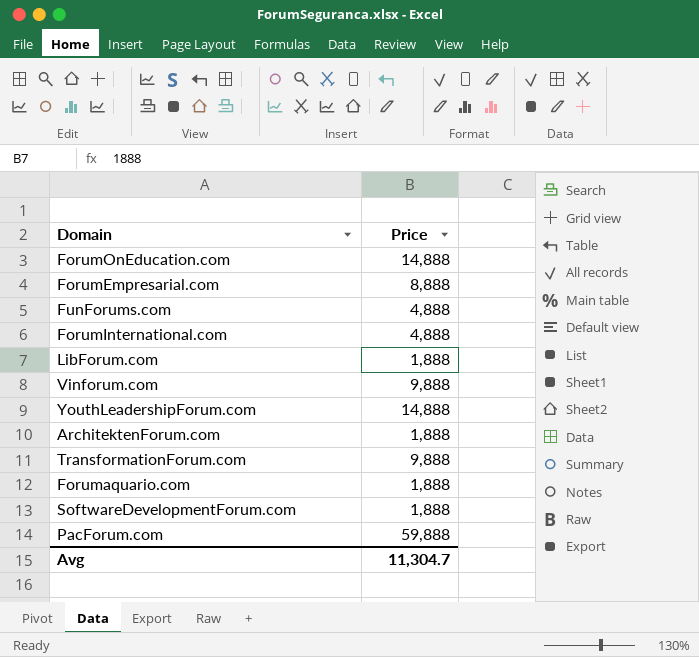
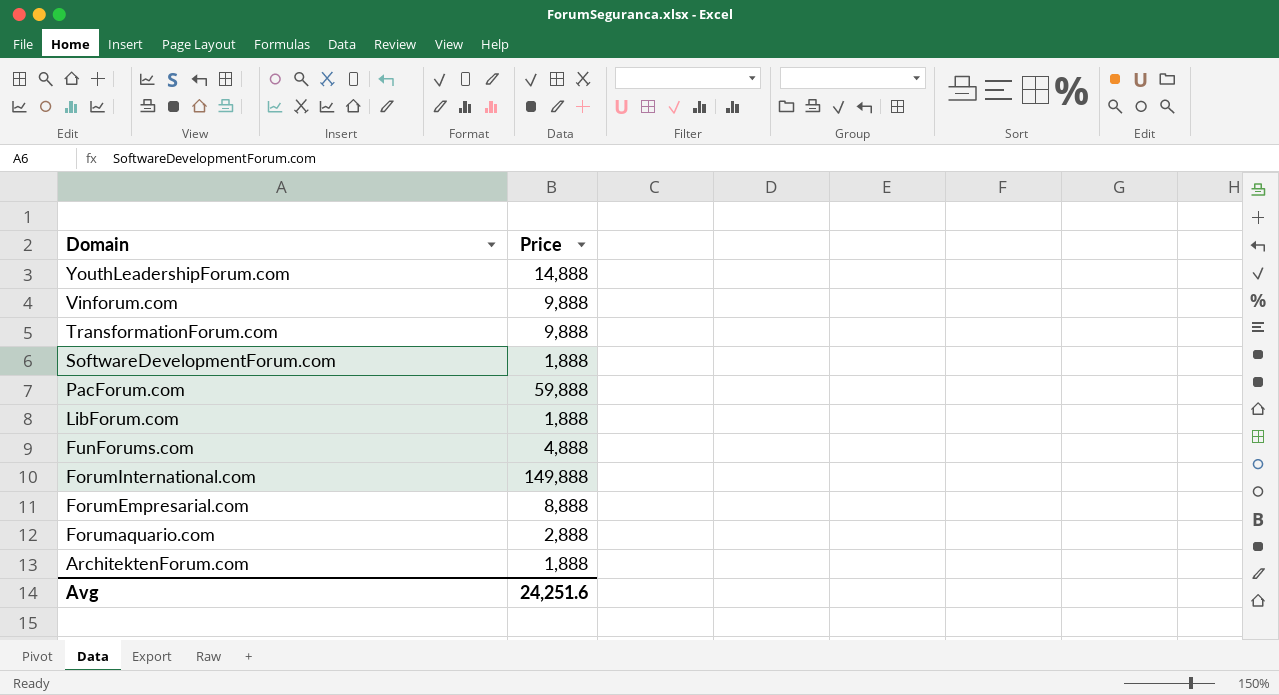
row order: none -> Domain descending
row ForumOnEducation.com: 14,888 -> none
ForumInternational.com | Price: 4,888 -> 149,888
Forumaquario.com | Price: 1,888 -> 2,888
Avg | Price: 11,304.7 -> 24,251.6

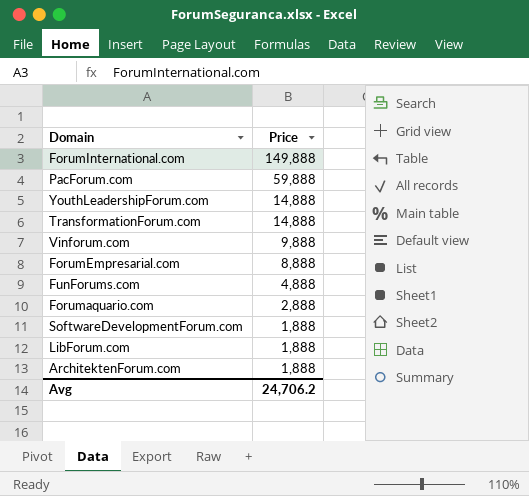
row order: Domain descending -> Price descending
TransformationForum.com | Price: 9,888 -> 14,888
Avg | Price: 24,251.6 -> 24,706.2

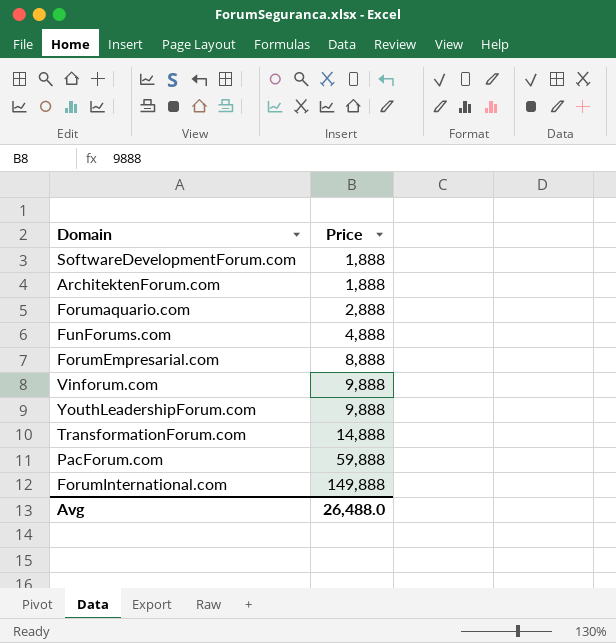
row order: Price descending -> Price ascending
row LibForum.com: 1,888 -> none
YouthLeadershipForum.com | Price: 14,888 -> 9,888
Avg | Price: 24,706.2 -> 26,488.0

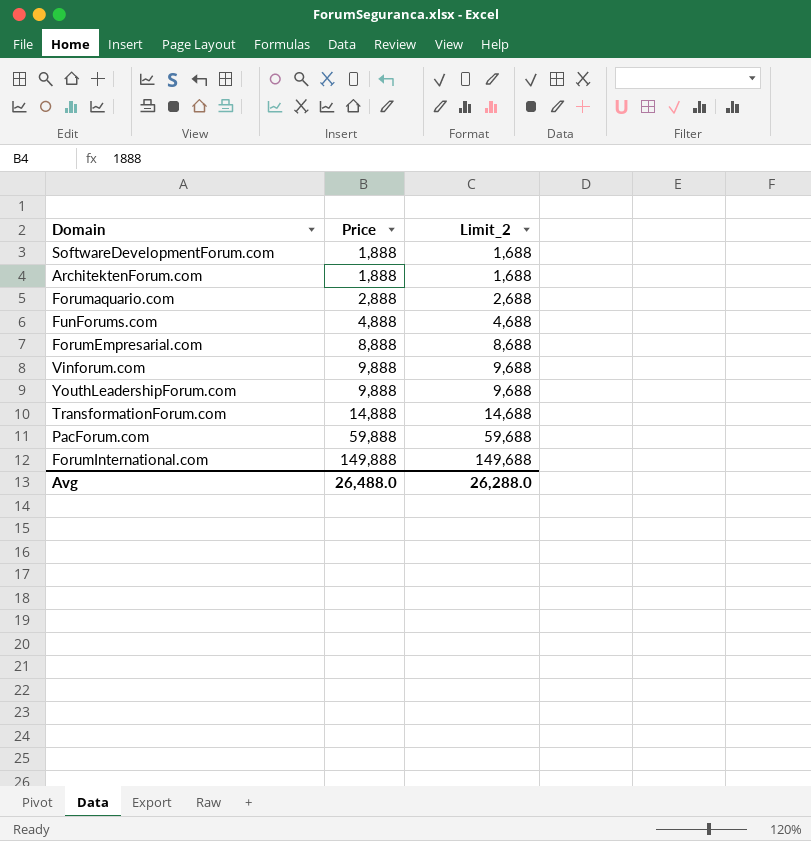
column Limit_2 | formula: none -> [Price] - 200

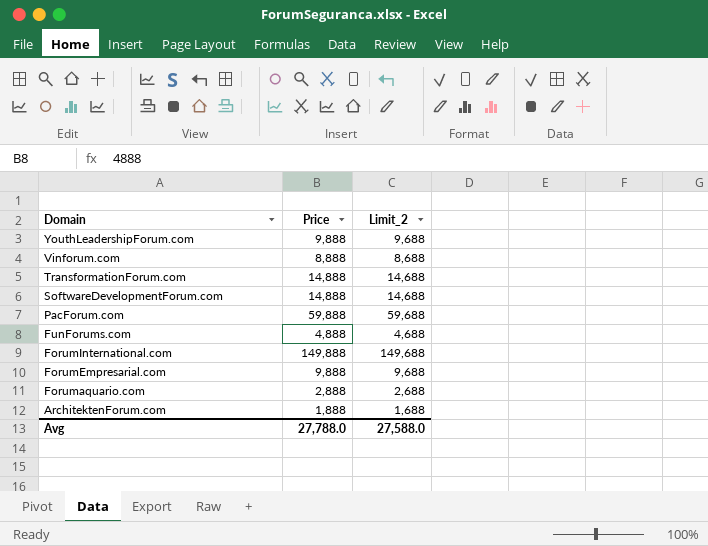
row order: Price ascending -> Domain descending
Vinforum.com | Price: 9,888 -> 8,888
Vinforum.com | Limit_2: 9,688 -> 8,688
SoftwareDevelopmentForum.com | Price: 1,888 -> 14,888
SoftwareDevelopmentForum.com | Limit_2: 1,688 -> 14,688
ForumEmpresarial.com | Price: 8,888 -> 9,888
ForumEmpresarial.com | Limit_2: 8,688 -> 9,688
Avg | Price: 26,488.0 -> 27,788.0
Avg | Limit_2: 26,288.0 -> 27,588.0

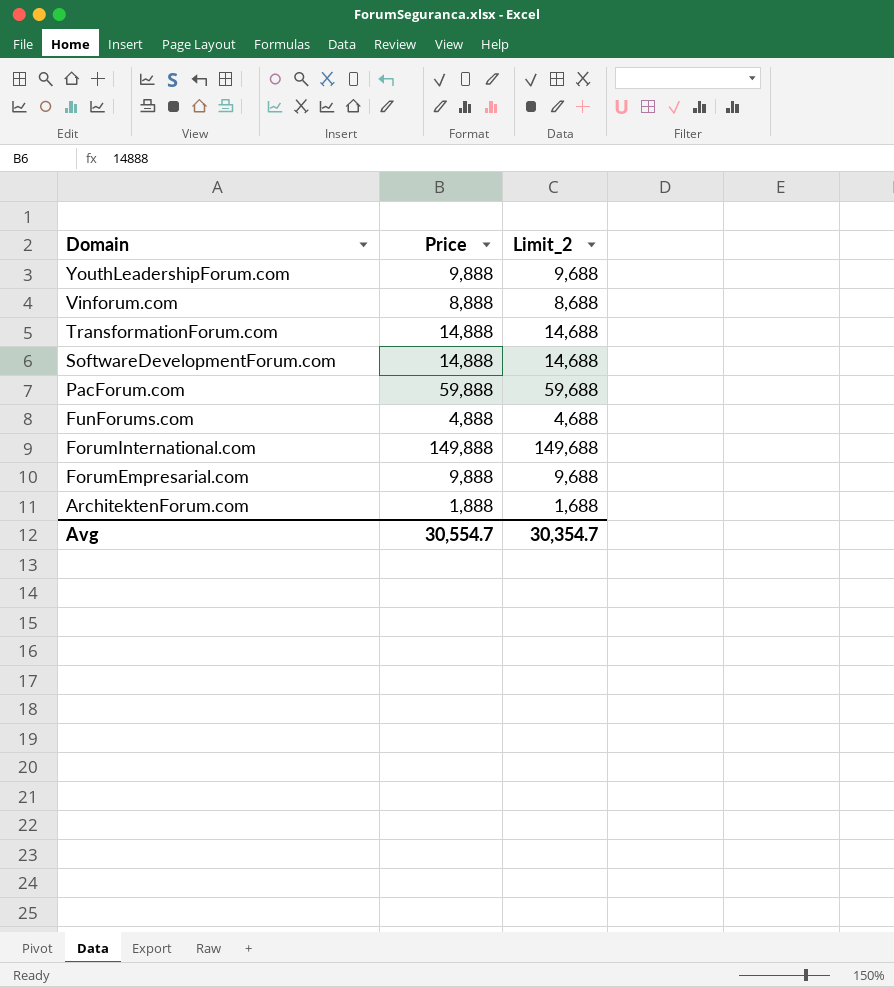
row Forumaquario.com: 2,888 | 2,688 -> none
Avg | Price: 27,788.0 -> 30,554.7
Avg | Limit_2: 27,588.0 -> 30,354.7

